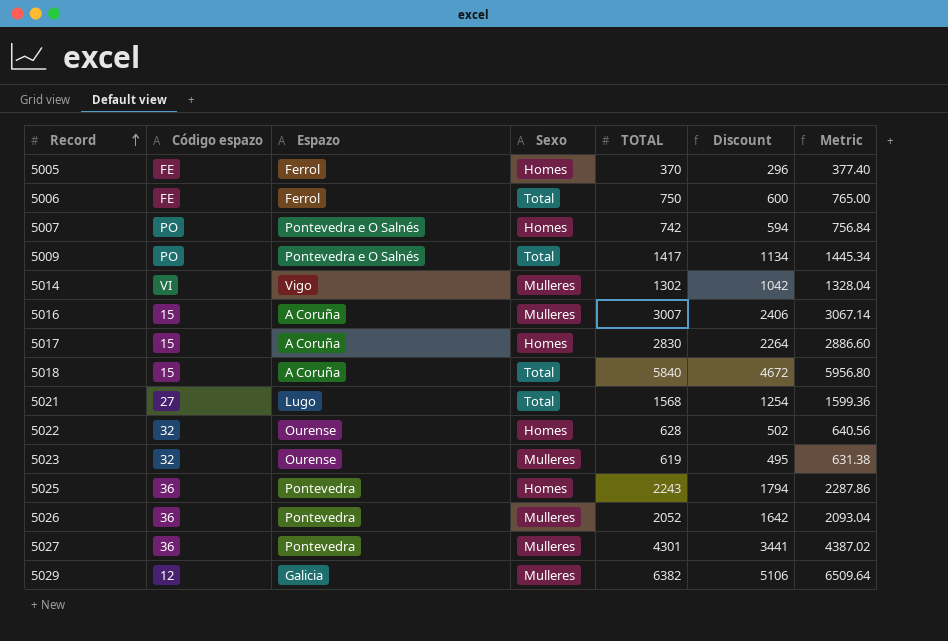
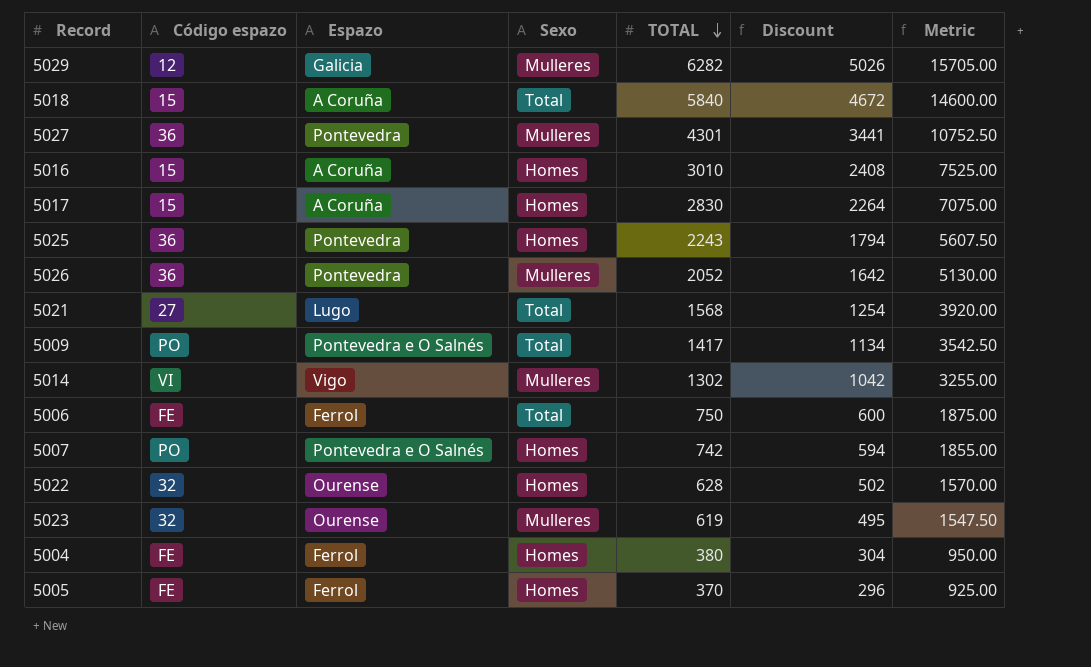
row order: Record ascending -> TOTAL descending
column Metric | formula: [TOTAL] * 1.02 -> [TOTAL] * 2.5
5029 | TOTAL: 6382 -> 6282
5029 | Discount: 5106 -> 5026
5016 | Sexo: Mulleres -> Homes
5016 | TOTAL: 3007 -> 3010
5016 | Discount: 2406 -> 2408
row 5004: none -> FE | Ferrol | Homes | 380 | 304 | 950.00

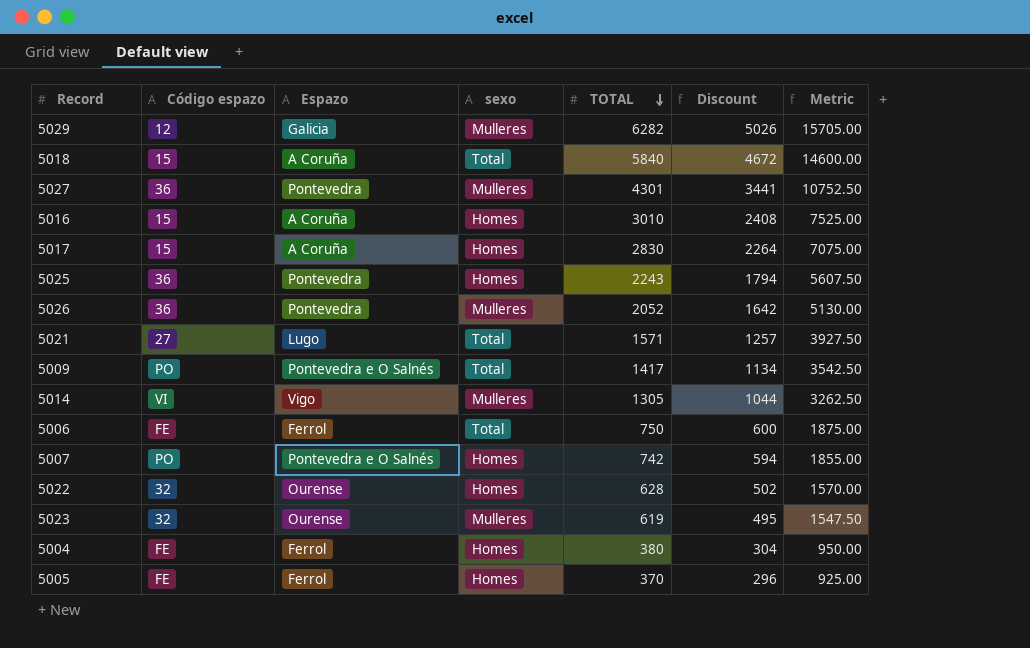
column name: Sexo -> sexo
5021 | TOTAL: 1568 -> 1571
5021 | Discount: 1254 -> 1257
5021 | Metric: 3920.00 -> 3927.50
5014 | TOTAL: 1302 -> 1305
5014 | Discount: 1042 -> 1044
5014 | Metric: 3255.00 -> 3262.50

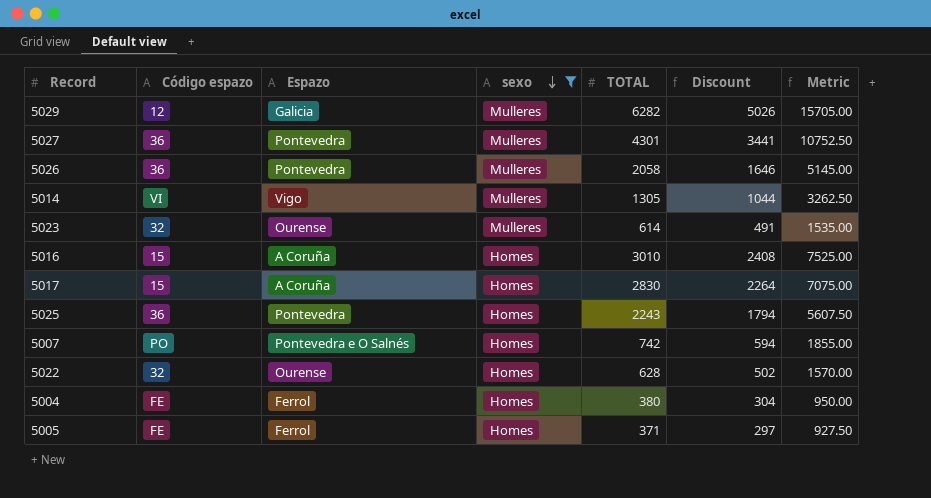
filter: none -> sexo != Total
row order: TOTAL descending -> sexo descending
5026 | TOTAL: 2052 -> 2058
5026 | Discount: 1642 -> 1646
5026 | Metric: 5130.00 -> 5145.00
5023 | TOTAL: 619 -> 614
5023 | Discount: 495 -> 491
5023 | Metric: 1547.50 -> 1535.00
5005 | TOTAL: 370 -> 371
5005 | Discount: 296 -> 297
5005 | Metric: 925.00 -> 927.50

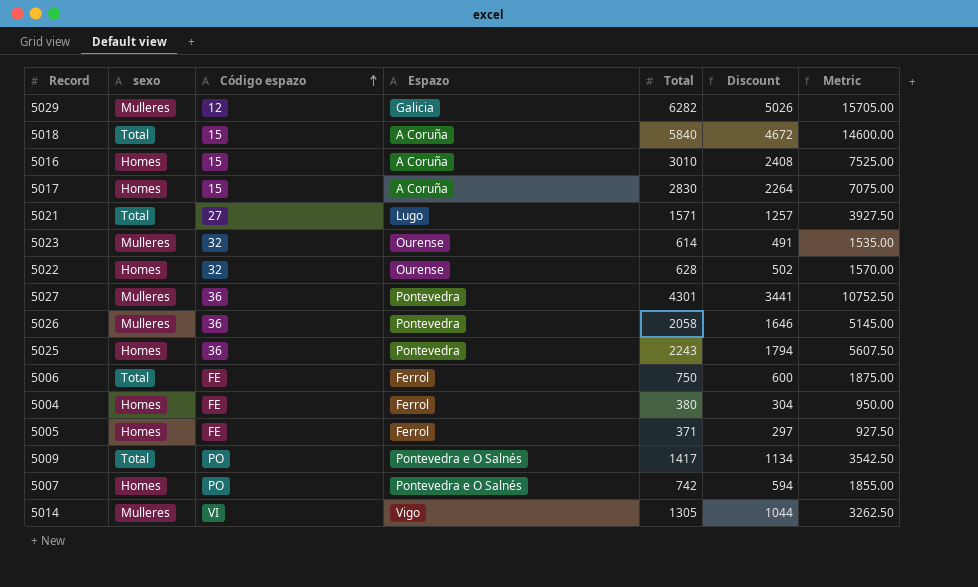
filter: sexo != Total -> none
row order: sexo descending -> Código espazo ascending
column sexo | position: 4 -> 2
column name: TOTAL -> Total

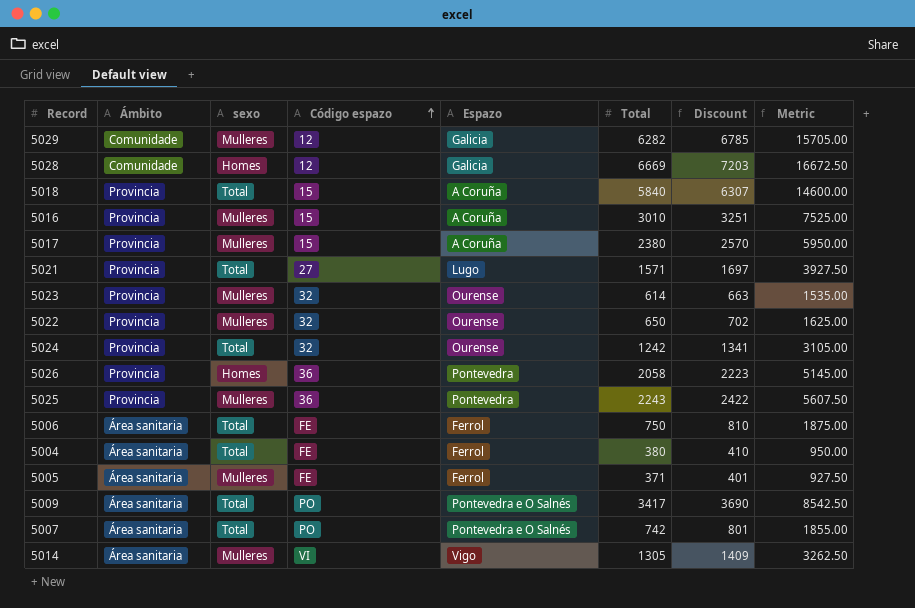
column Ámbito | position: none -> 2
column Discount | formula: [Total] * 0.8 -> [Total] * 1.08
row 5027: Mulleres | 36 | Pontevedra | 4301 | 3441 | 10752.50 -> none
row 5028: none -> Comunidade | Homes | 12 | Galicia | 6669 | 7203 | 16672.50
5016 | sexo: Homes -> Mulleres
5017 | sexo: Homes -> Mulleres
5017 | Total: 2830 -> 2380
5017 | Metric: 7075.00 -> 5950.00
5022 | sexo: Homes -> Mulleres
5022 | Total: 628 -> 650
5022 | Metric: 1570.00 -> 1625.00
row 5024: none -> Provincia | Total | 32 | Ourense | 1242 | 1341 | 3105.00
5026 | sexo: Mulleres -> Homes
5025 | sexo: Homes -> Mulleres
5004 | sexo: Homes -> Total
5005 | sexo: Homes -> Mulleres
5009 | Total: 1417 -> 3417
5009 | Metric: 3542.50 -> 8542.50
5007 | sexo: Homes -> Total

